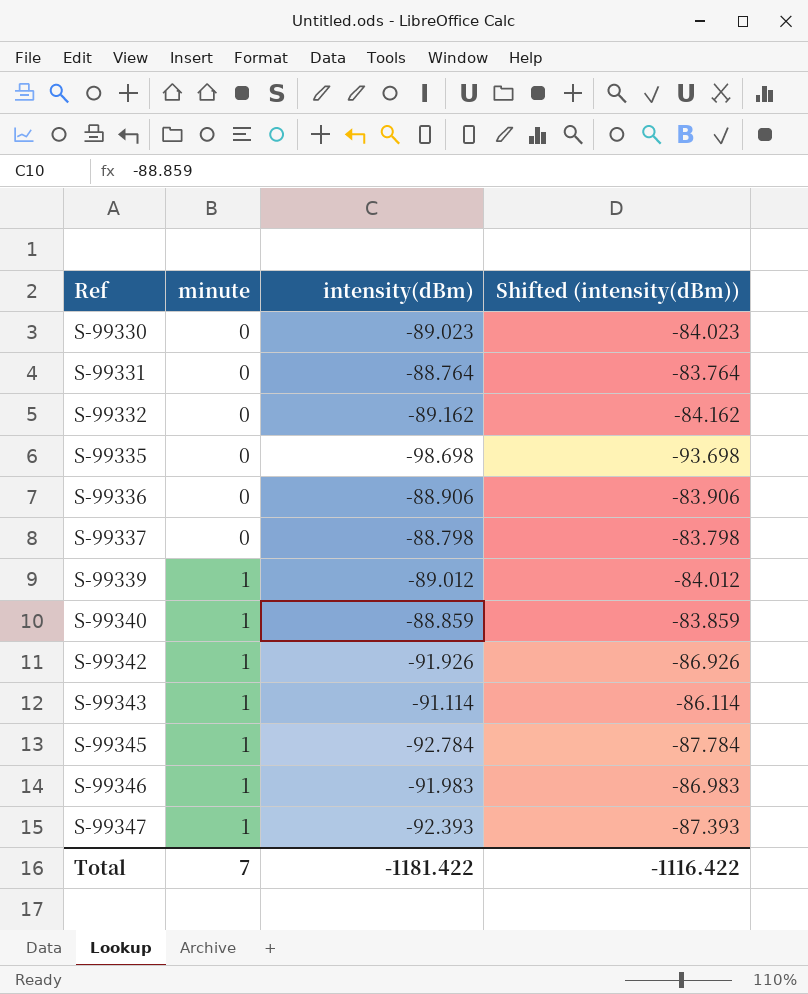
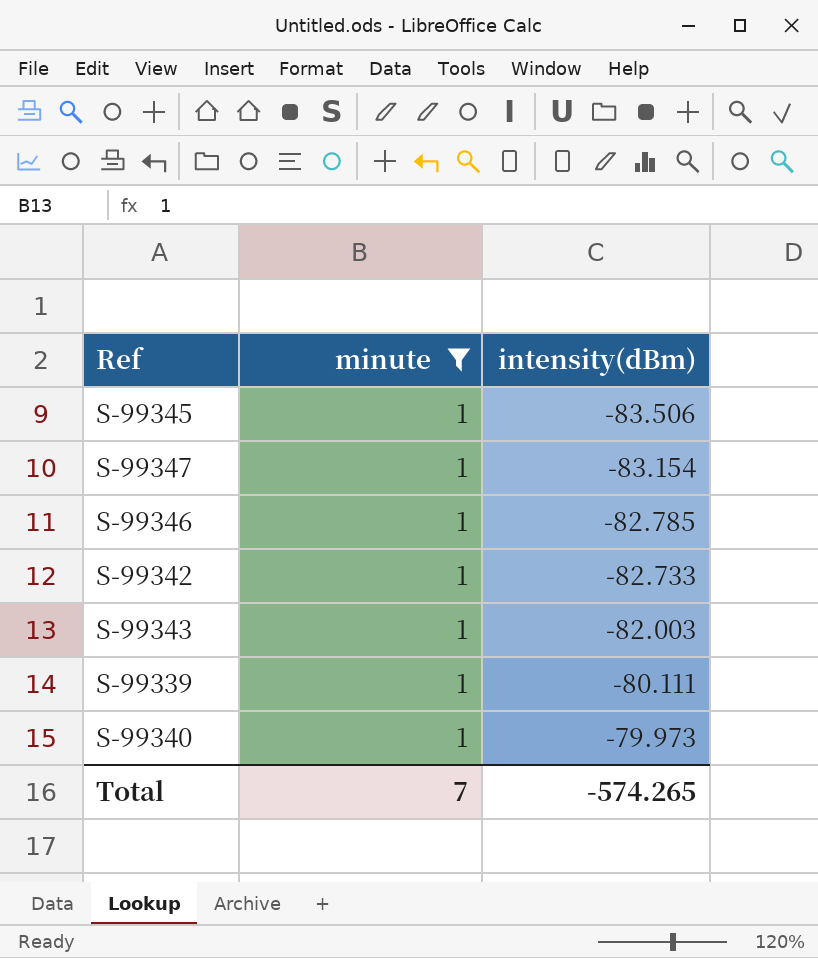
filter: none -> minute = 1
row order: Ref ascending -> intensity(dBm) ascending
column Shifted (intensity(dBm)) | formula: [intensity(dBm)] + 5 -> none
S-99345 | intensity(dBm): -92.784 -> -83.506
S-99347 | intensity(dBm): -92.393 -> -83.154
S-99346 | intensity(dBm): -91.983 -> -82.785
S-99342 | intensity(dBm): -91.926 -> -82.733
S-99343 | intensity(dBm): -91.114 -> -82.003
S-99339 | intensity(dBm): -89.012 -> -80.111
S-99340 | intensity(dBm): -88.859 -> -79.973
Total | intensity(dBm): -1181.422 -> -574.265

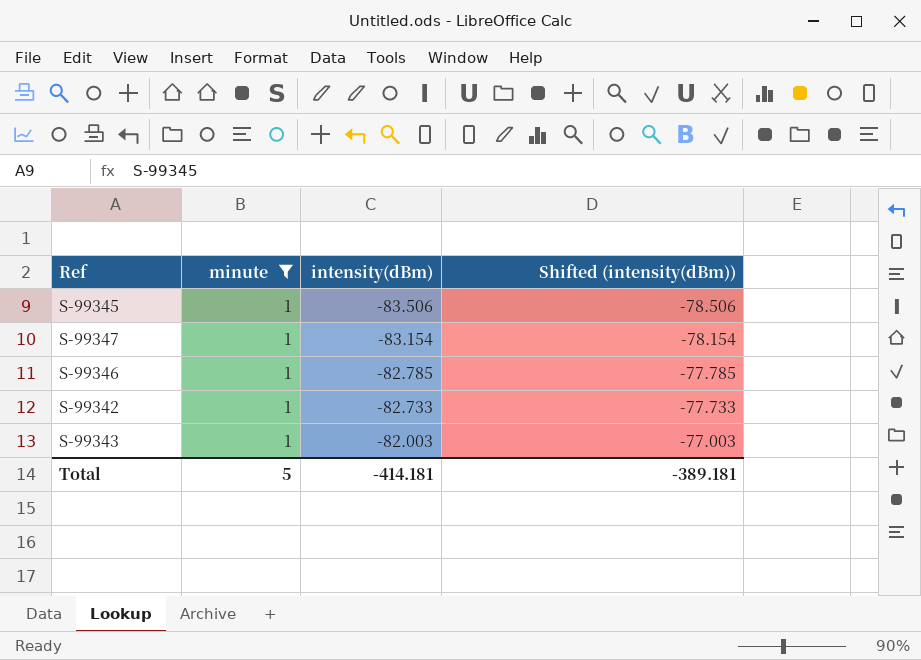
column Shifted (intensity(dBm)) | formula: none -> [intensity(dBm)] + 5
row S-99339: 1 | -80.111 -> none
row S-99340: 1 | -79.973 -> none
Total | minute: 7 -> 5
Total | intensity(dBm): -574.265 -> -414.181

